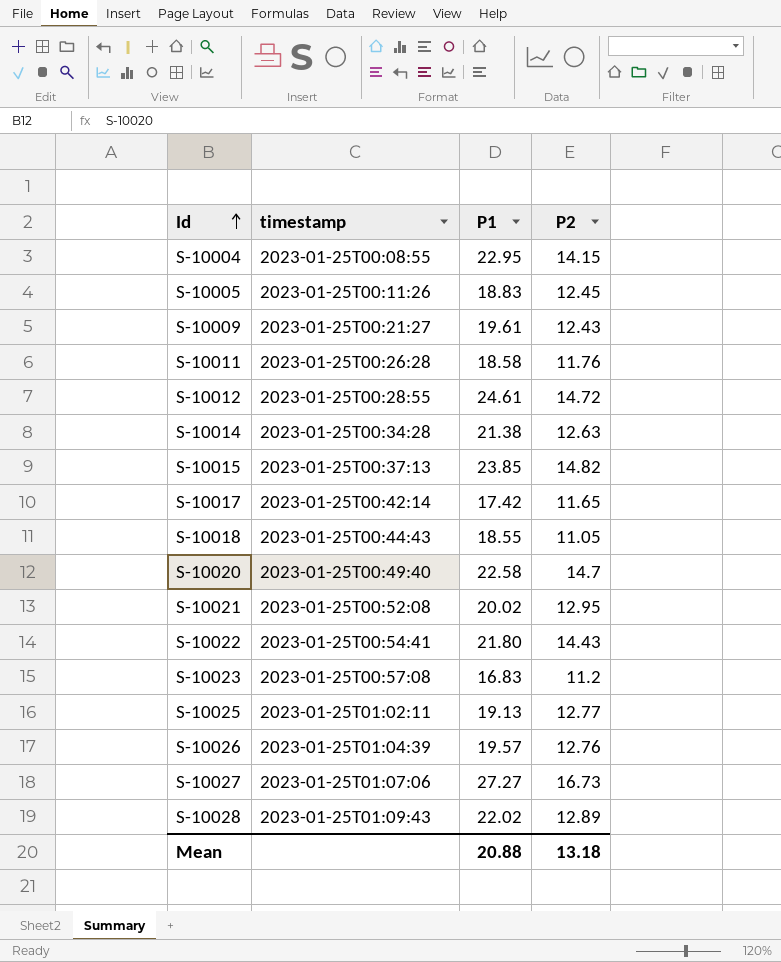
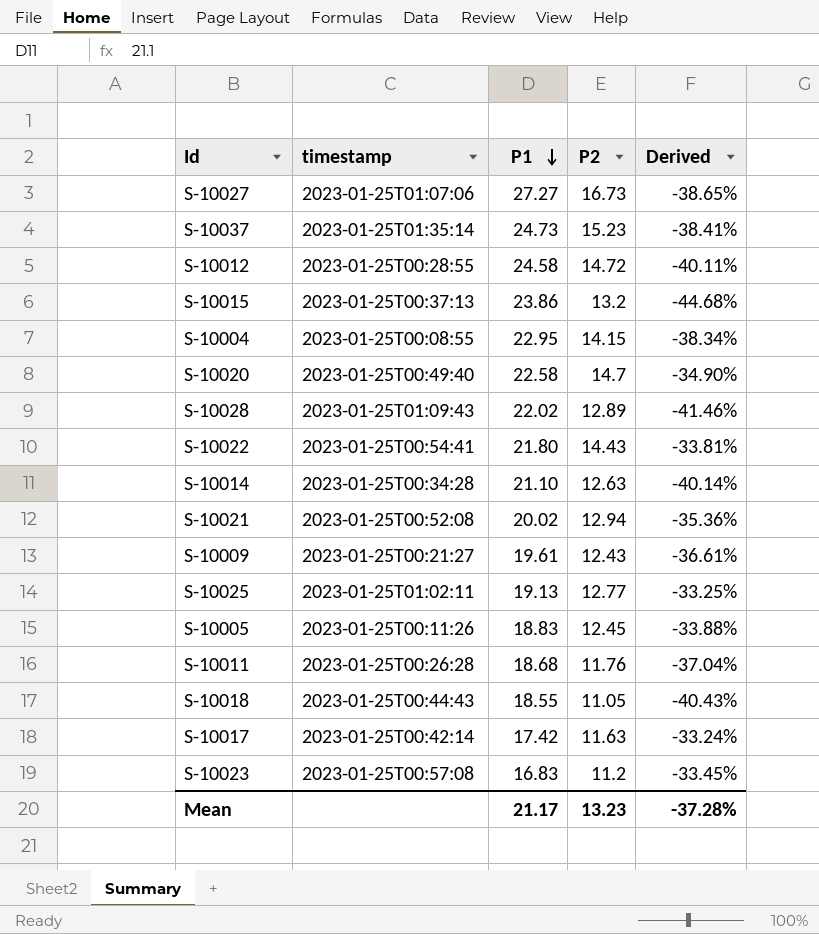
row order: Id ascending -> P1 descending
column Derived | formula: none -> ([P2] - [P1]) / [P1]
row S-10026: 2023-01-25T01:04:39 | 19.57 | 12.76 -> none
row S-10037: none -> 2023-01-25T01:35:14 | 24.73 | 15.23 | -38.41%
S-10012 | P1: 24.61 -> 24.58
S-10015 | P1: 23.85 -> 23.86
S-10015 | P2: 14.82 -> 13.2
S-10014 | P1: 21.38 -> 21.10
S-10021 | P2: 12.95 -> 12.94
S-10011 | P1: 18.58 -> 18.68
S-10017 | P2: 11.65 -> 11.63
Mean | P1: 20.88 -> 21.17
Mean | P2: 13.18 -> 13.23

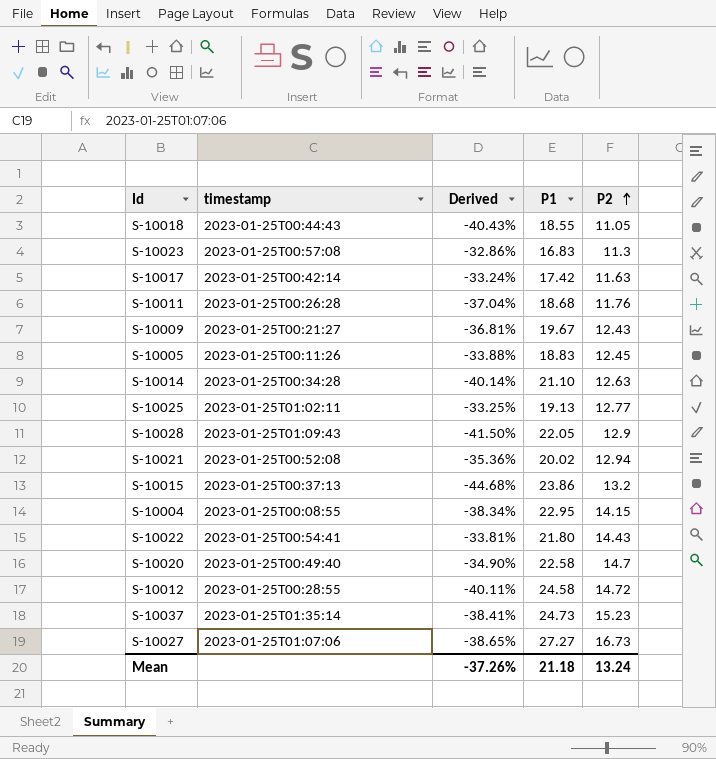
row order: P1 descending -> P2 ascending
column Derived | position: 5 -> 3
S-10023 | Derived: -33.45% -> -32.86%
S-10023 | P2: 11.2 -> 11.3
S-10009 | Derived: -36.61% -> -36.81%
S-10009 | P1: 19.61 -> 19.67
S-10028 | Derived: -41.46% -> -41.50%
S-10028 | P1: 22.02 -> 22.05
S-10028 | P2: 12.89 -> 12.9
Mean | Derived: -37.28% -> -37.26%
Mean | P1: 21.17 -> 21.18
Mean | P2: 13.23 -> 13.24

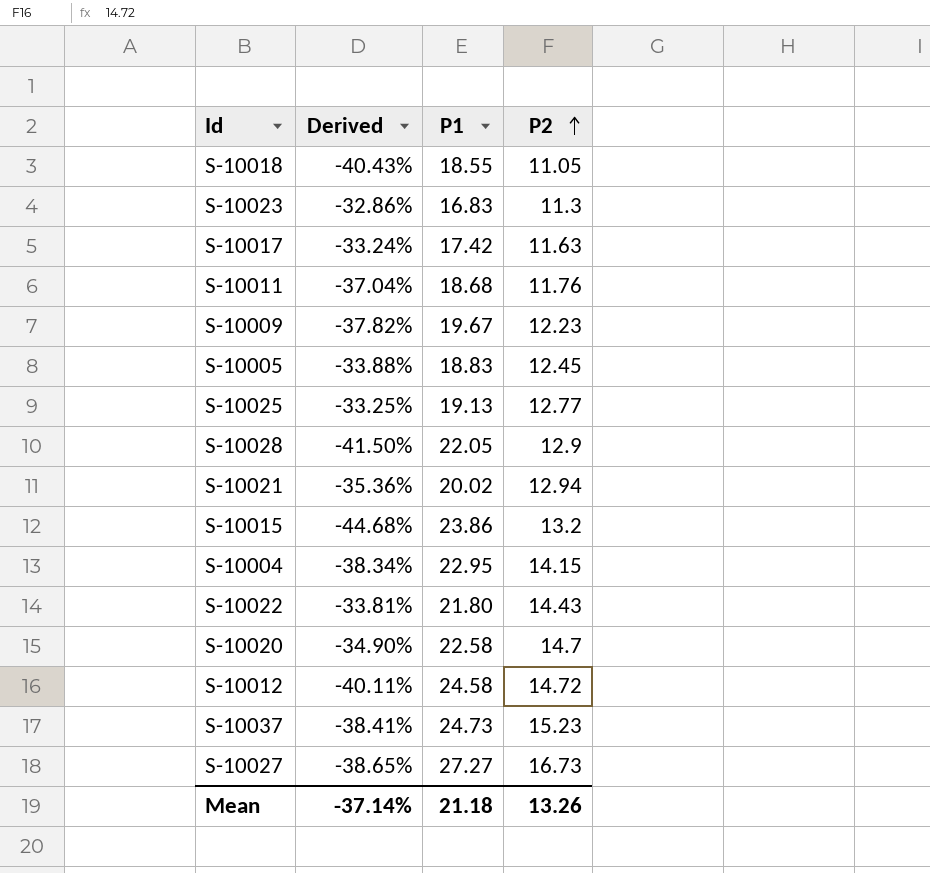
column timestamp | position: 2 -> none
row S-10014: 2023-01-25T00:34:28 | -40.14% | 21.10 | 12.63 -> none
S-10009 | Derived: -36.81% -> -37.82%
S-10009 | P2: 12.43 -> 12.23
Mean | Derived: -37.26% -> -37.14%
Mean | P2: 13.24 -> 13.26

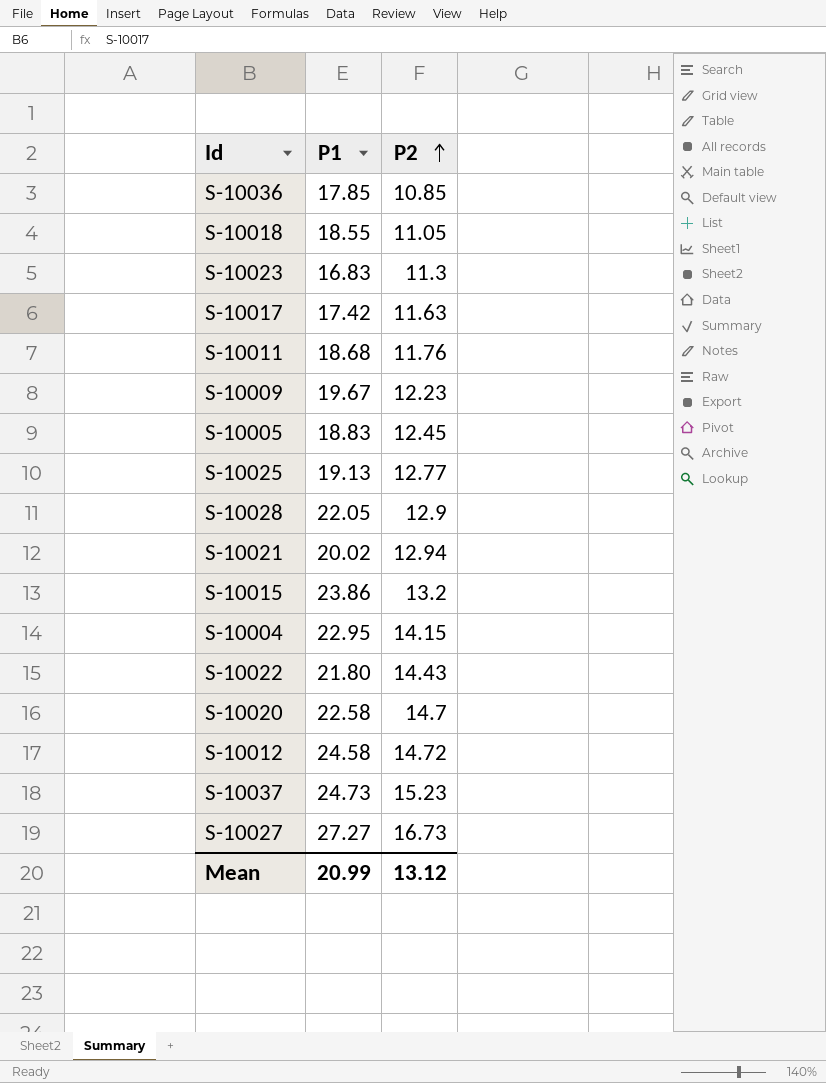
column Derived | formula: ([P2] - [P1]) / [P1] -> none
row S-10036: none -> 17.85 | 10.85
Mean | P1: 21.18 -> 20.99
Mean | P2: 13.26 -> 13.12

